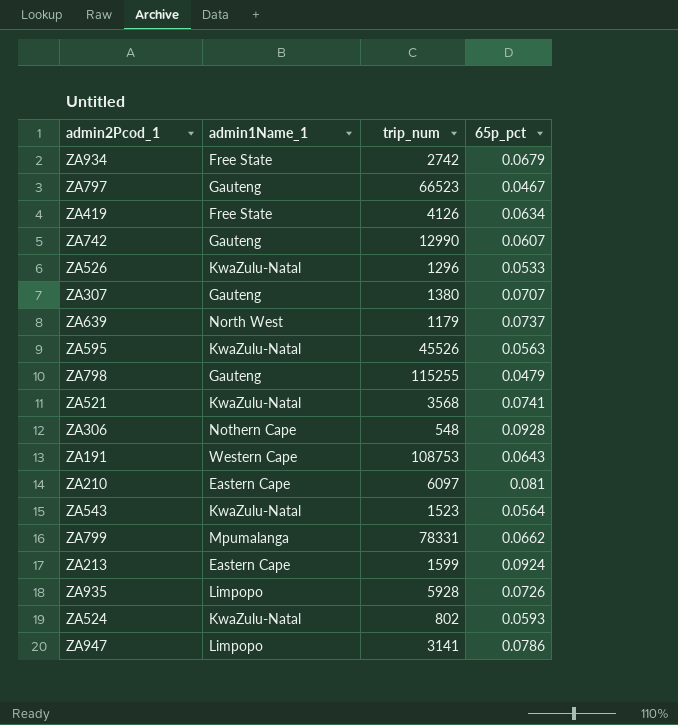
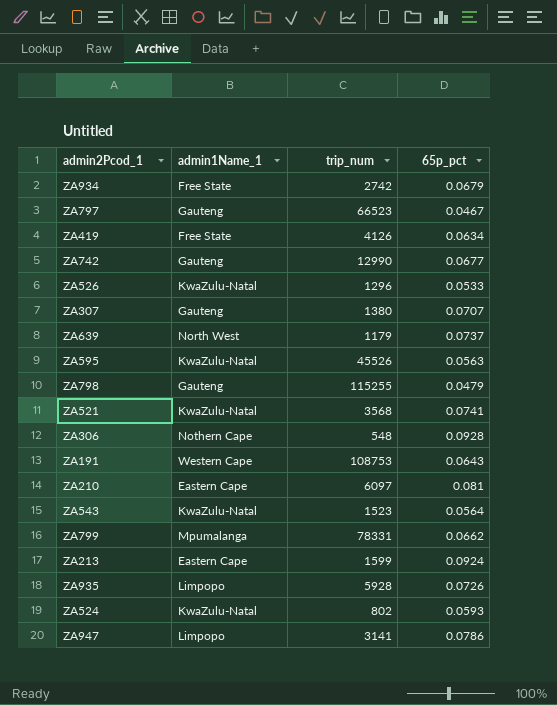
ZA742 | 65p_pct: 0.0607 -> 0.0677

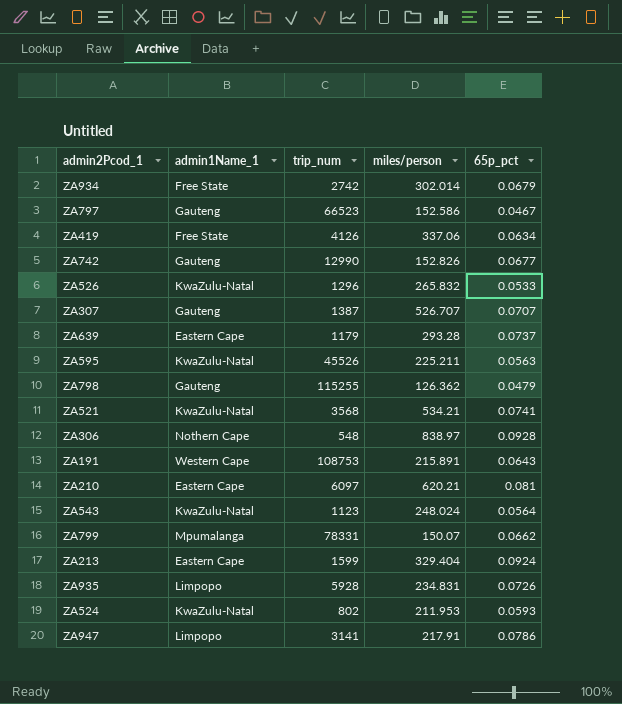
column miles/person | position: none -> 4
ZA307 | trip_num: 1380 -> 1387
ZA639 | admin1Name_1: North West -> Eastern Cape
ZA543 | trip_num: 1523 -> 1123

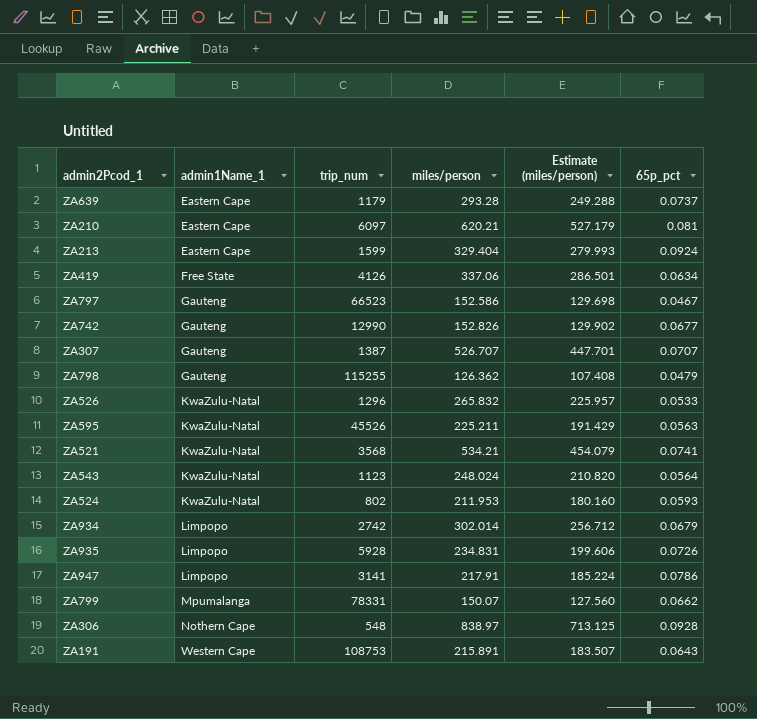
row order: none -> admin1Name_1 ascending
column Estimate (miles/person) | formula: none -> [miles/person] * 0.85
ZA934 | admin1Name_1: Free State -> Limpopo

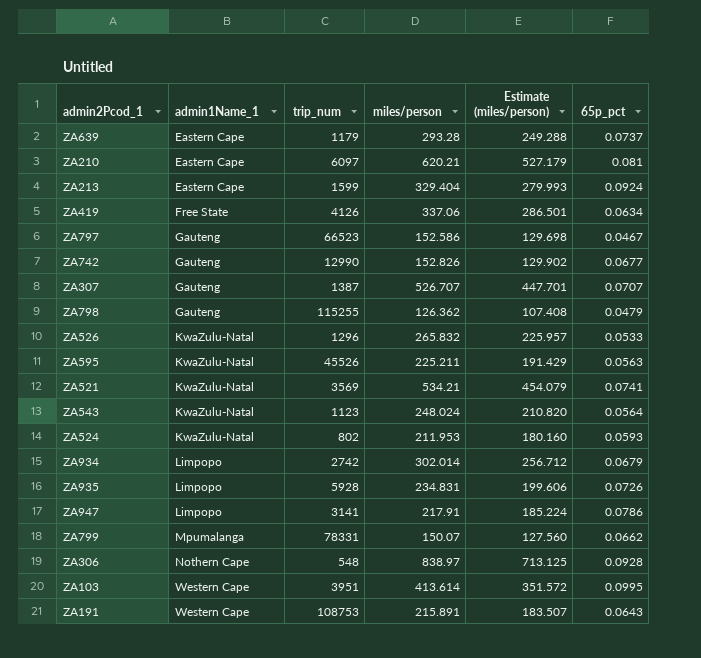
ZA521 | trip_num: 3568 -> 3569
row ZA103: none -> Western Cape | 3951 | 413.614 | 351.572 | 0.0995

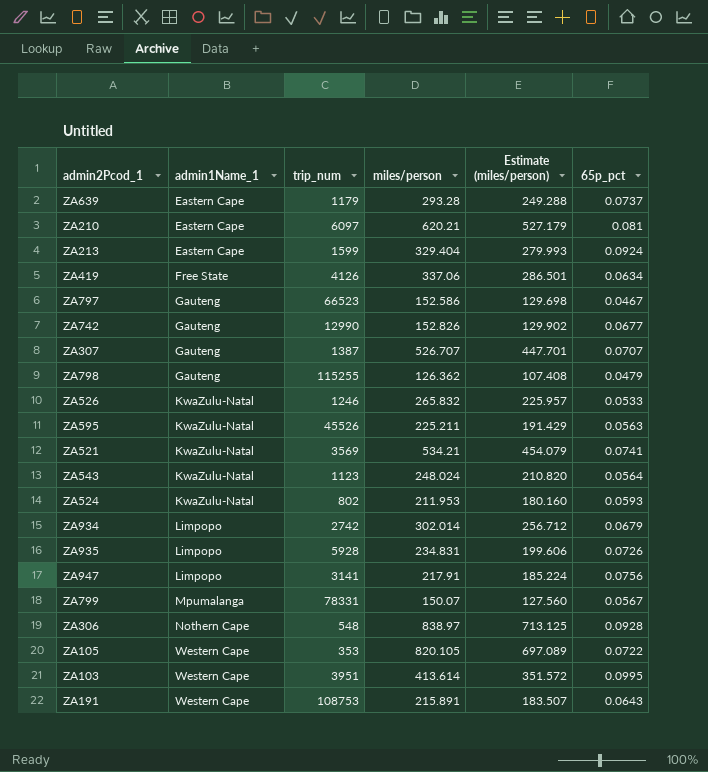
ZA526 | trip_num: 1296 -> 1246
ZA947 | 65p_pct: 0.0786 -> 0.0756
ZA799 | 65p_pct: 0.0662 -> 0.0567
row ZA105: none -> Western Cape | 353 | 820.105 | 697.089 | 0.0722

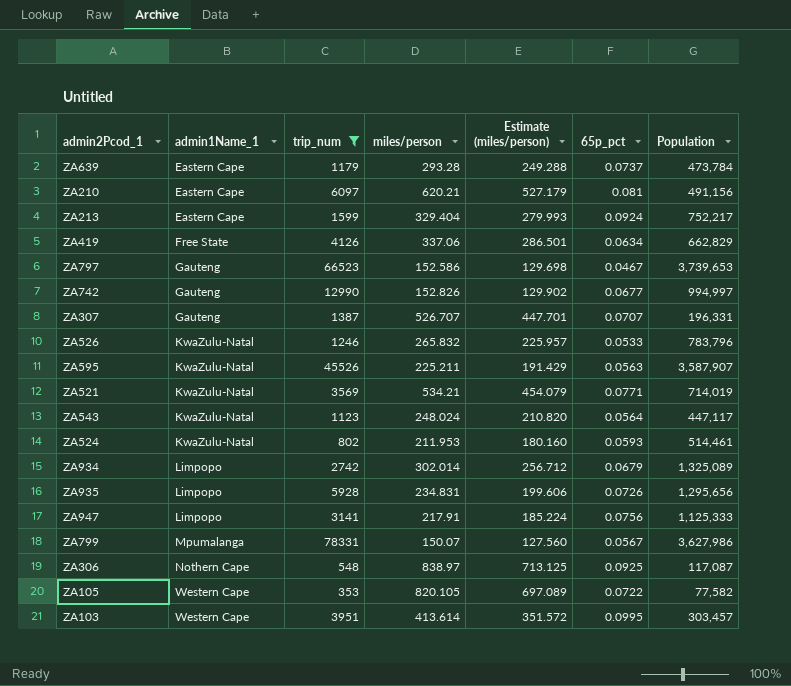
filter: none -> trip_num <= 78331
column Population | position: none -> 7
ZA521 | 65p_pct: 0.0741 -> 0.0771
ZA306 | 65p_pct: 0.0928 -> 0.0925

